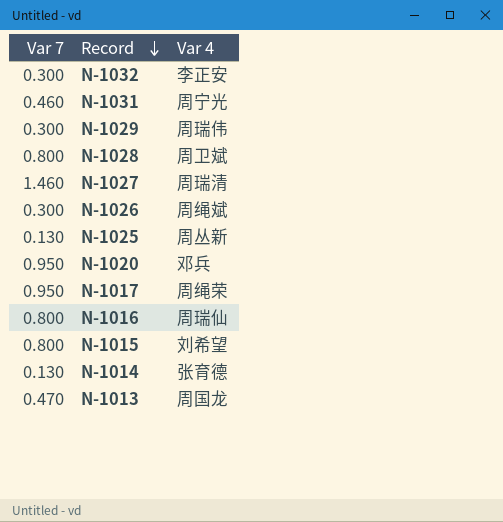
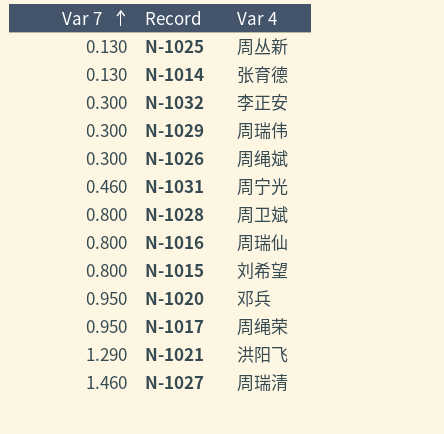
row order: Record descending -> Var 7 ascending
row N-1013: 0.470 | 周国龙 -> none
row N-1021: none -> 1.290 | 洪阳飞

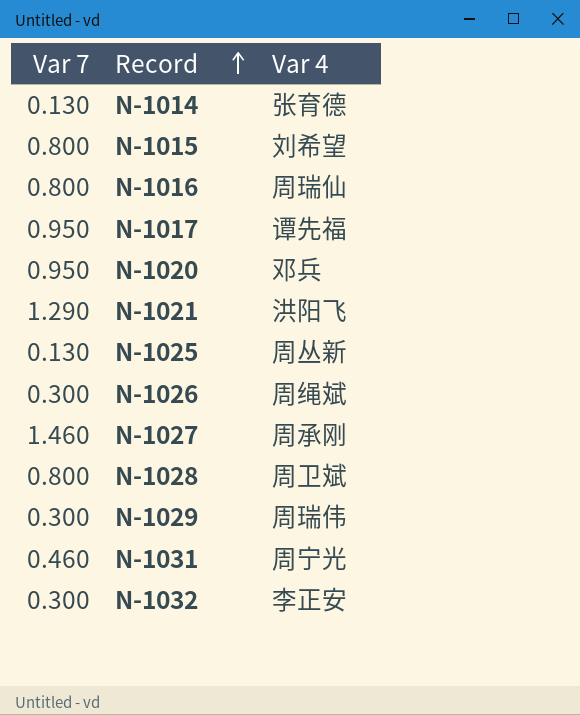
row order: Var 7 ascending -> Record ascending
N-1017 | Var 4: 周绳荣 -> 谭先福
N-1027 | Var 4: 周瑞清 -> 周承刚

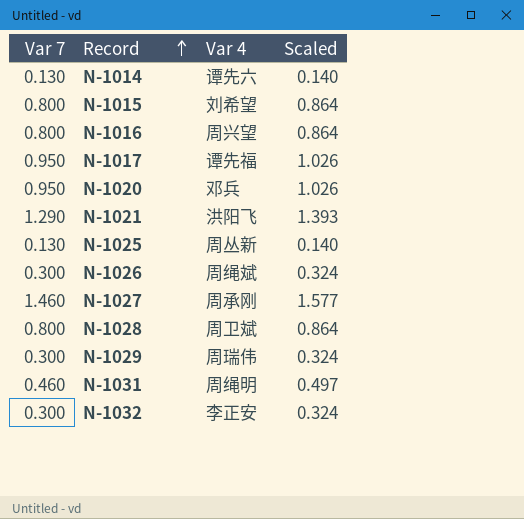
column Scaled | formula: none -> [Var 7] * 1.08
N-1014 | Var 4: 张育德 -> 谭先六
N-1016 | Var 4: 周瑞仙 -> 周兴望
N-1031 | Var 4: 周宁光 -> 周绳明

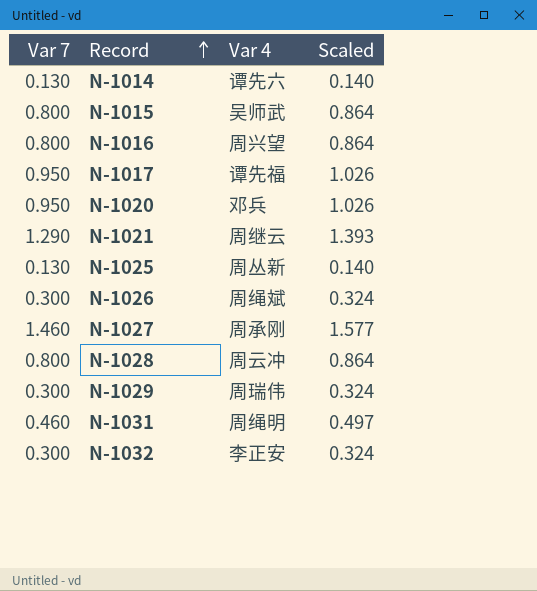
N-1015 | Var 4: 刘希望 -> 吴师武
N-1021 | Var 4: 洪阳飞 -> 周继云
N-1028 | Var 4: 周卫斌 -> 周云冲

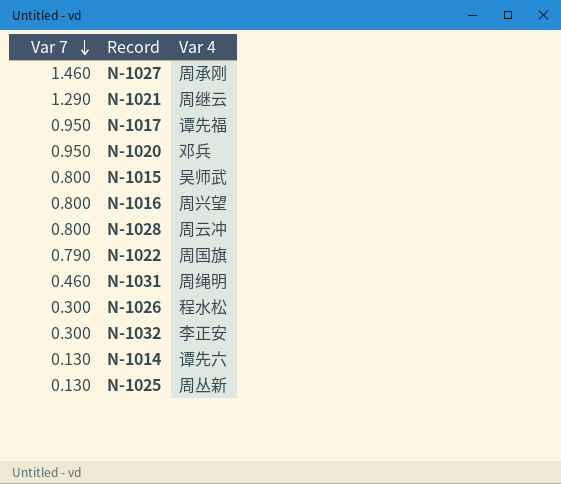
row order: Record ascending -> Var 7 descending
column Scaled | formula: [Var 7] * 1.08 -> none
row N-1029: 0.300 | 周瑞伟 | 0.324 -> none
row N-1022: none -> 0.790 | 周国旗
N-1026 | Var 4: 周绳斌 -> 程水松

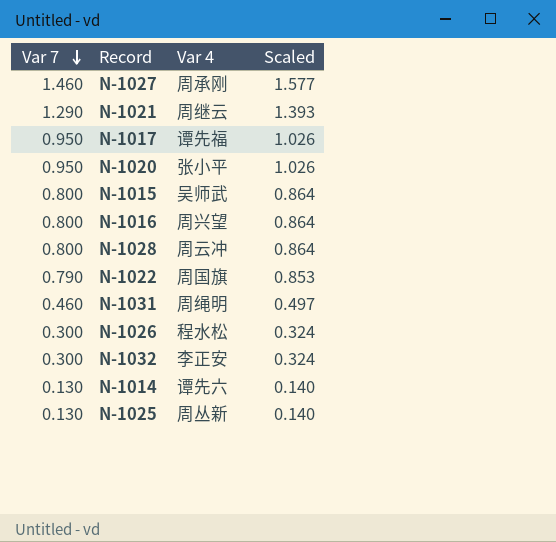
column Scaled | formula: none -> [Var 7] * 1.08
N-1020 | Var 4: 邓兵 -> 张小平

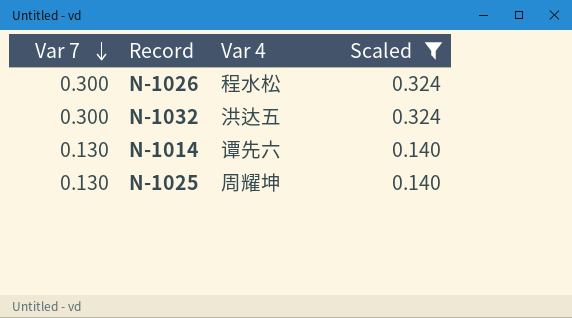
filter: none -> Scaled <= 0.324
N-1032 | Var 4: 李正安 -> 洪达五
N-1025 | Var 4: 周丛新 -> 周耀坤

